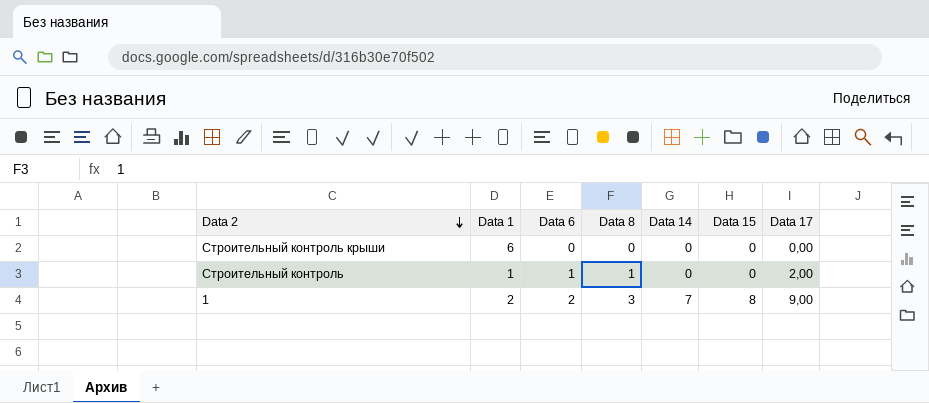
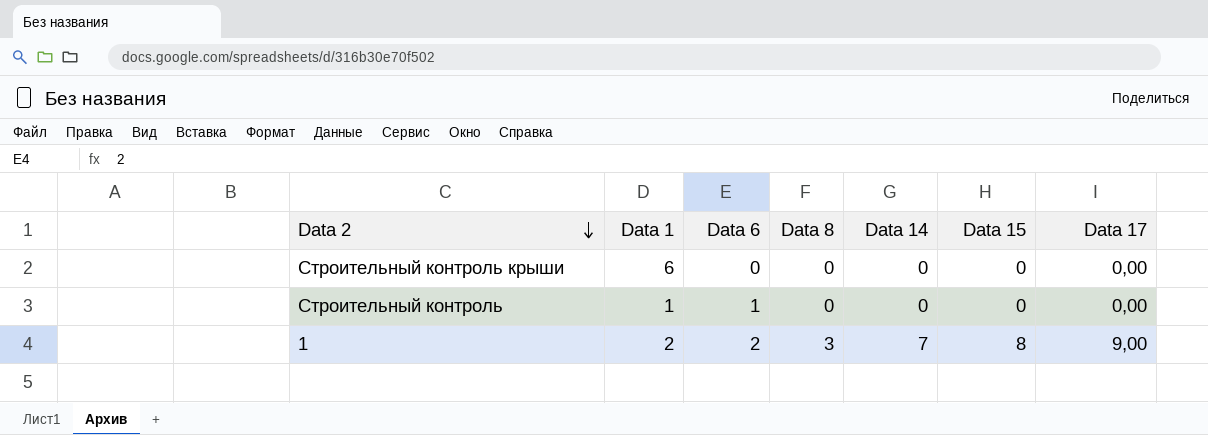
Строительный контроль | Data 8: 1 -> 0
Строительный контроль | Data 17: 2,00 -> 0,00

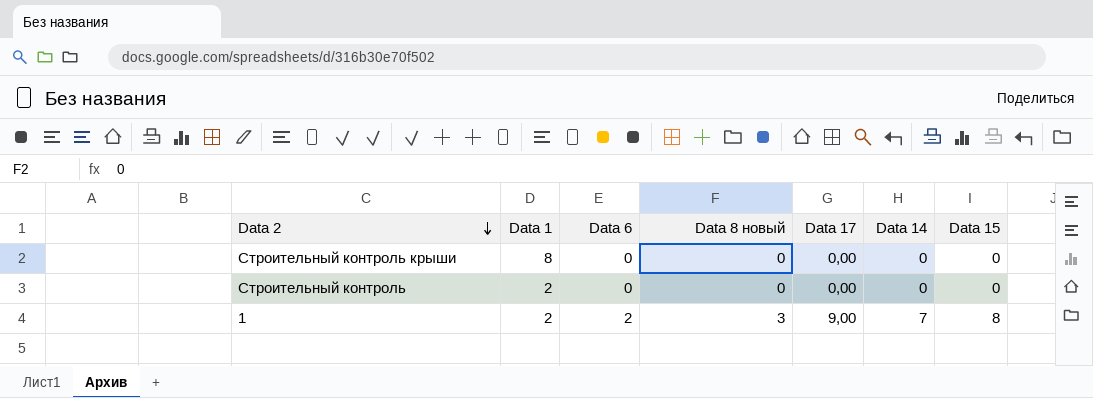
column name: Data 8 -> Data 8 новый
column Data 17 | position: 7 -> 5
Строительный контроль крыши | Data 1: 6 -> 8
Строительный контроль | Data 1: 1 -> 2
Строительный контроль | Data 6: 1 -> 0

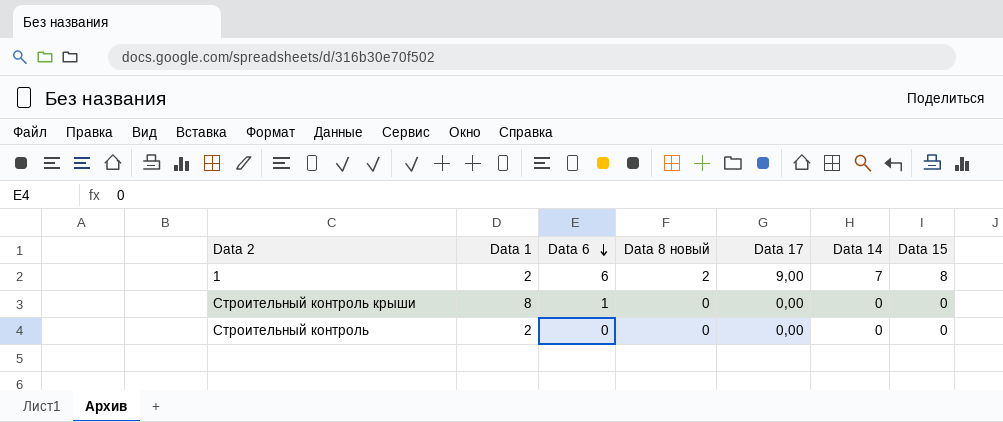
row order: Data 2 descending -> Data 6 descending
1 | Data 6: 2 -> 6
1 | Data 8 новый: 3 -> 2
Строительный контроль крыши | Data 6: 0 -> 1

